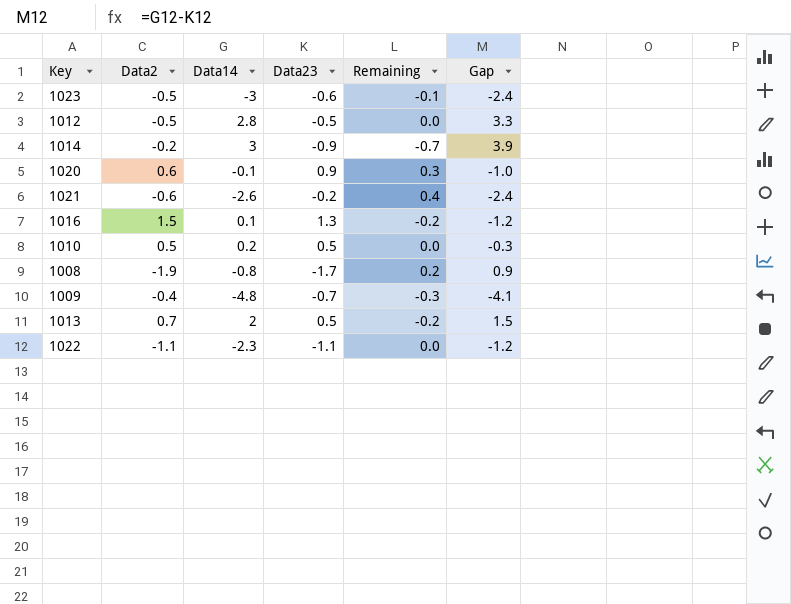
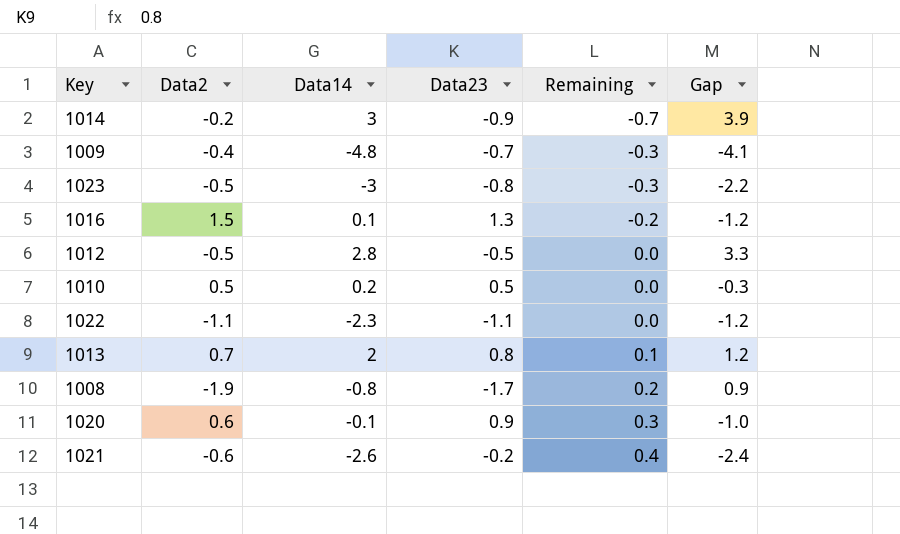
row order: none -> Remaining ascending
1023 | Data23: -0.6 -> -0.8
1023 | Remaining: -0.1 -> -0.3
1023 | Gap: -2.4 -> -2.2
1013 | Data23: 0.5 -> 0.8
1013 | Remaining: -0.2 -> 0.1
1013 | Gap: 1.5 -> 1.2

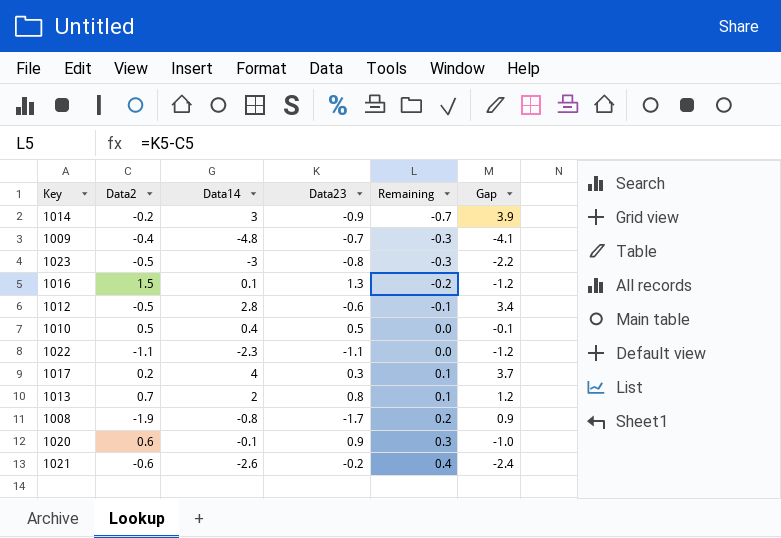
1012 | Data23: -0.5 -> -0.6
1012 | Remaining: 0.0 -> -0.1
1012 | Gap: 3.3 -> 3.4
1010 | Data14: 0.2 -> 0.4
1010 | Gap: -0.3 -> -0.1
row 1017: none -> 0.2 | 4 | 0.3 | 0.1 | 3.7

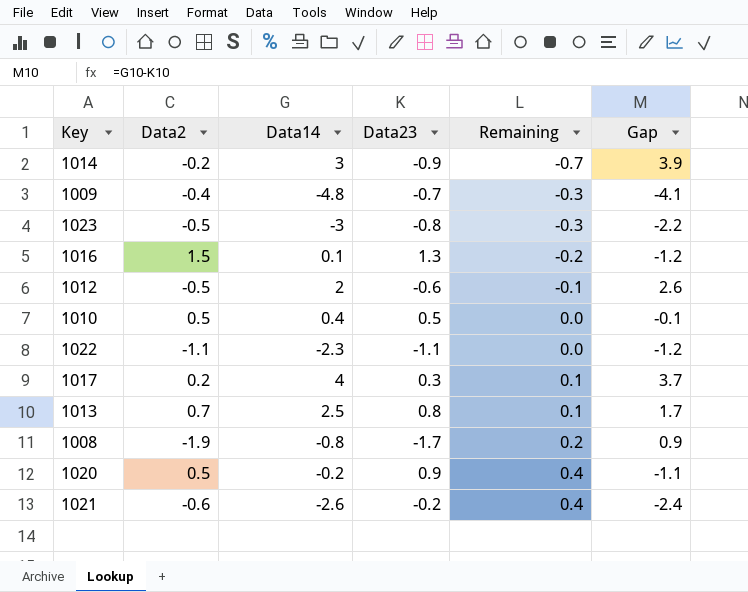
1012 | Data14: 2.8 -> 2
1012 | Gap: 3.4 -> 2.6
1013 | Data14: 2 -> 2.5
1013 | Gap: 1.2 -> 1.7
1020 | Data2: 0.6 -> 0.5
1020 | Data14: -0.1 -> -0.2
1020 | Remaining: 0.3 -> 0.4
1020 | Gap: -1.0 -> -1.1

